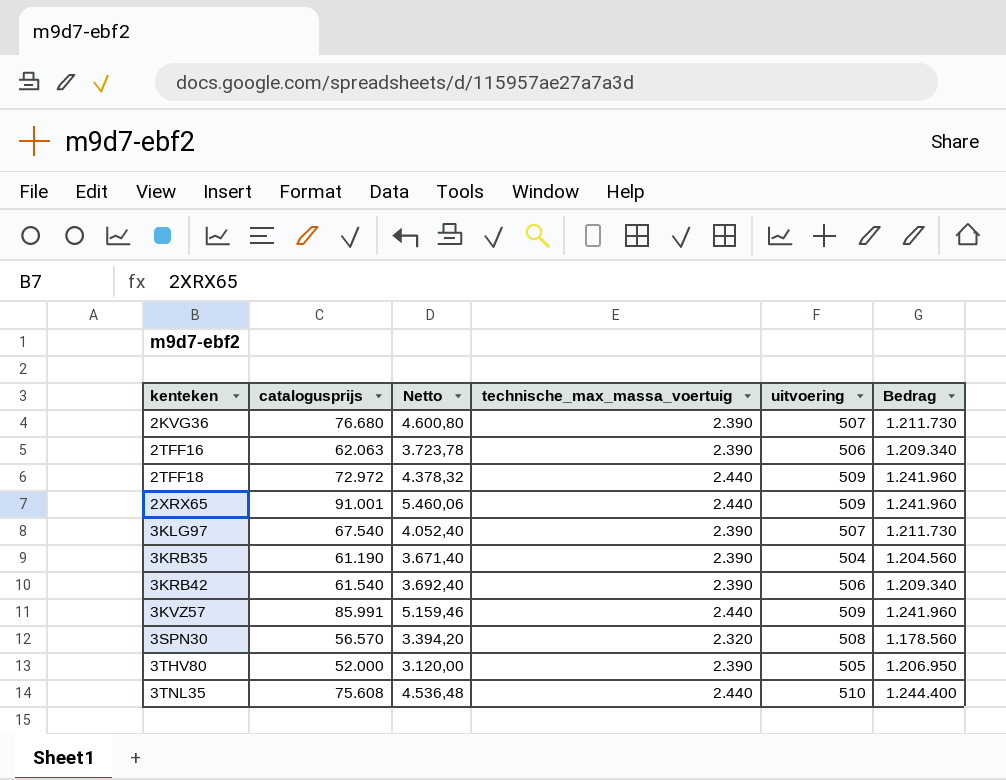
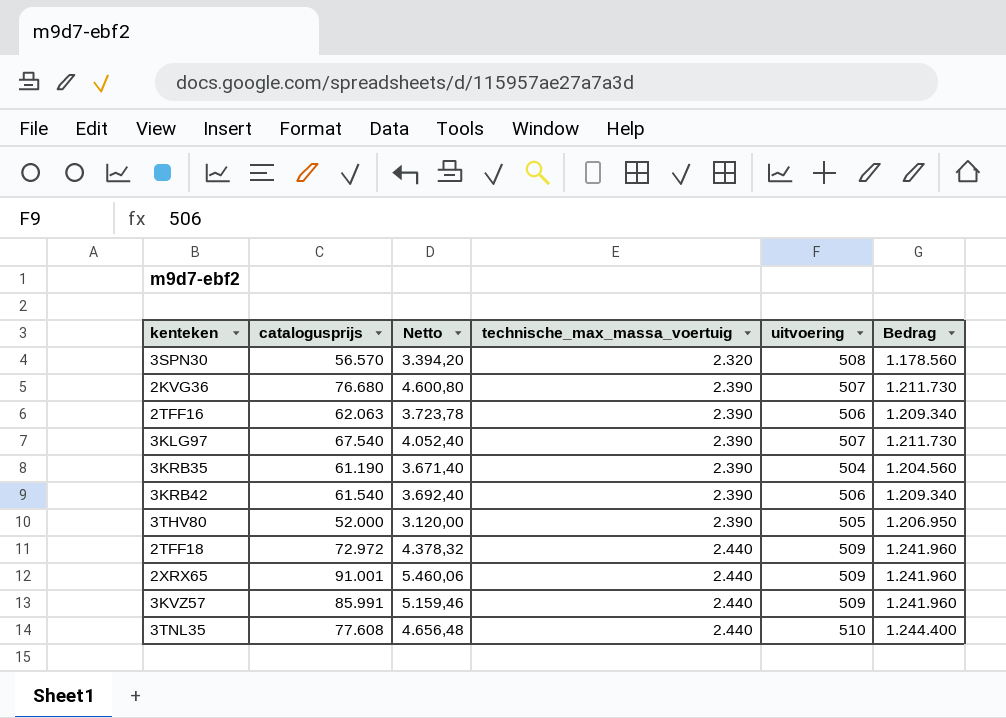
row order: kenteken ascending -> technische_max_massa_voertuig ascending
3TNL35 | catalogusprijs: 75.608 -> 77.608
3TNL35 | Netto: 4.536,48 -> 4.656,48

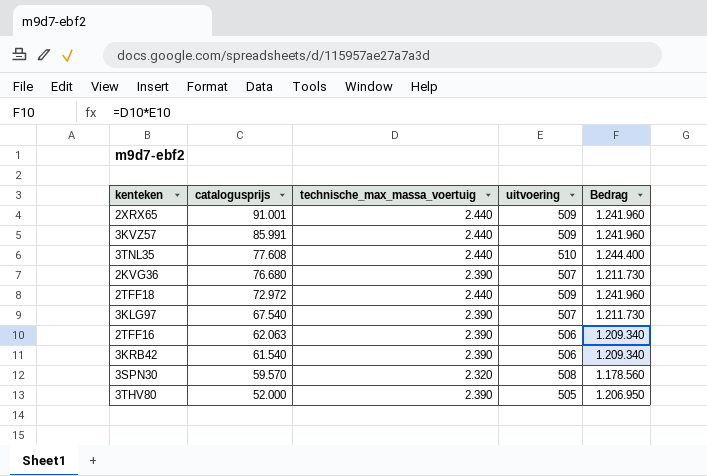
row order: technische_max_massa_voertuig ascending -> catalogusprijs descending
column Netto | formula: [catalogusprijs] * 0,06 -> none
row 3KRB35: 61.190 | 3.671,40 | 2.390 | 504 | 1.204.560 -> none
3SPN30 | catalogusprijs: 56.570 -> 59.570

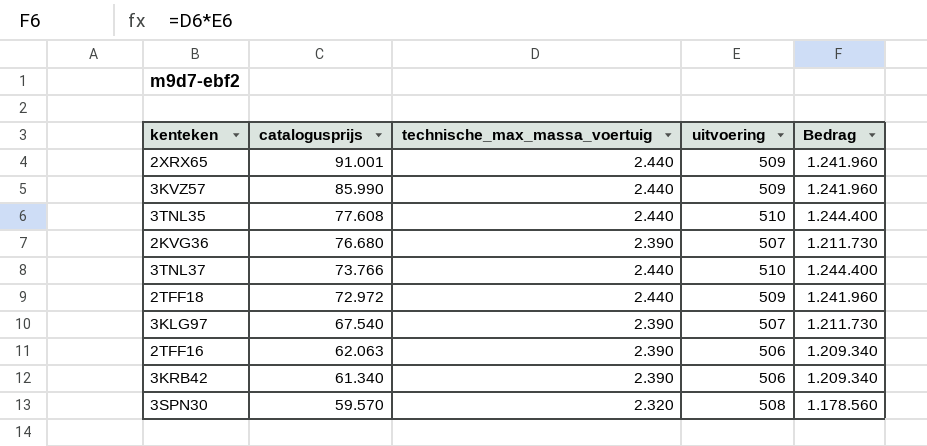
row 3THV80: 52.000 | 2.390 | 505 | 1.206.950 -> none
3KVZ57 | catalogusprijs: 85.991 -> 85.990
row 3TNL37: none -> 73.766 | 2.440 | 510 | 1.244.400
3KRB42 | catalogusprijs: 61.540 -> 61.340

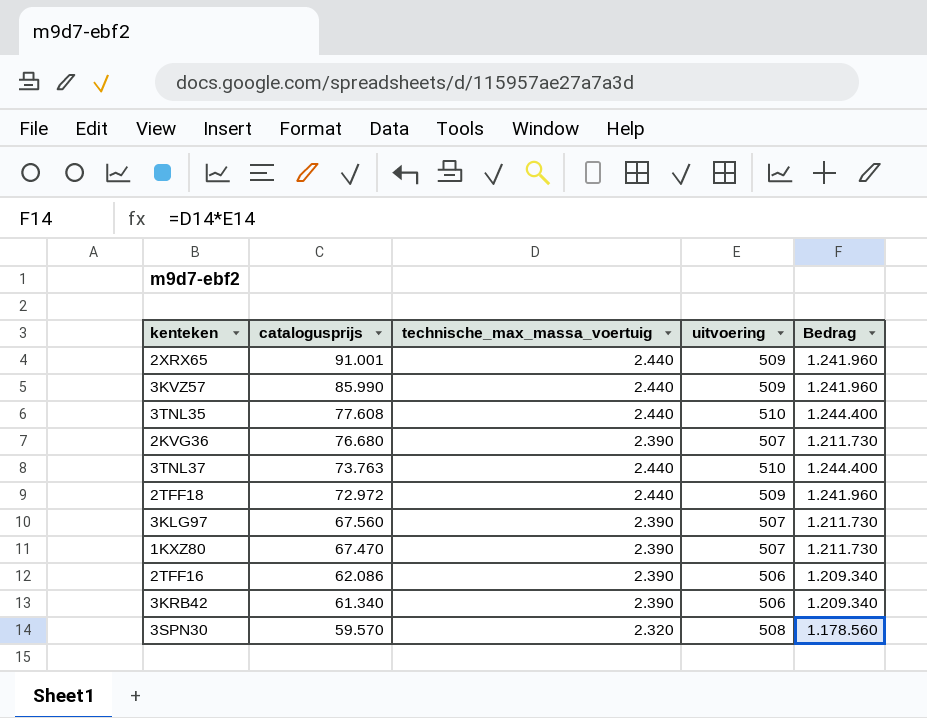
3TNL37 | catalogusprijs: 73.766 -> 73.763
3KLG97 | catalogusprijs: 67.540 -> 67.560
row 1KXZ80: none -> 67.470 | 2.390 | 507 | 1.211.730
2TFF16 | catalogusprijs: 62.063 -> 62.086

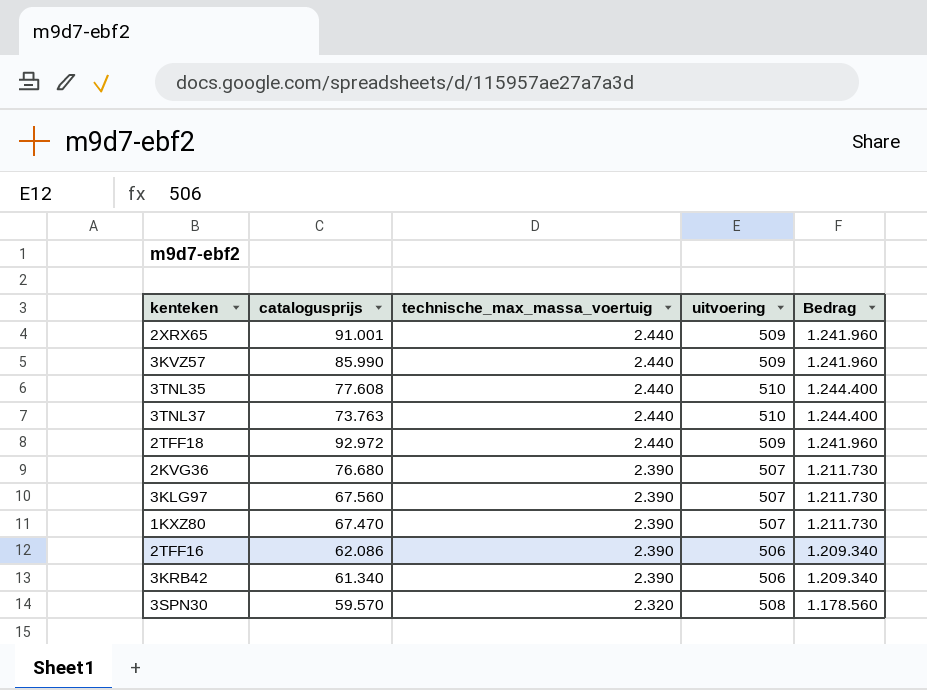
row order: catalogusprijs descending -> technische_max_massa_voertuig descending
2TFF18 | catalogusprijs: 72.972 -> 92.972

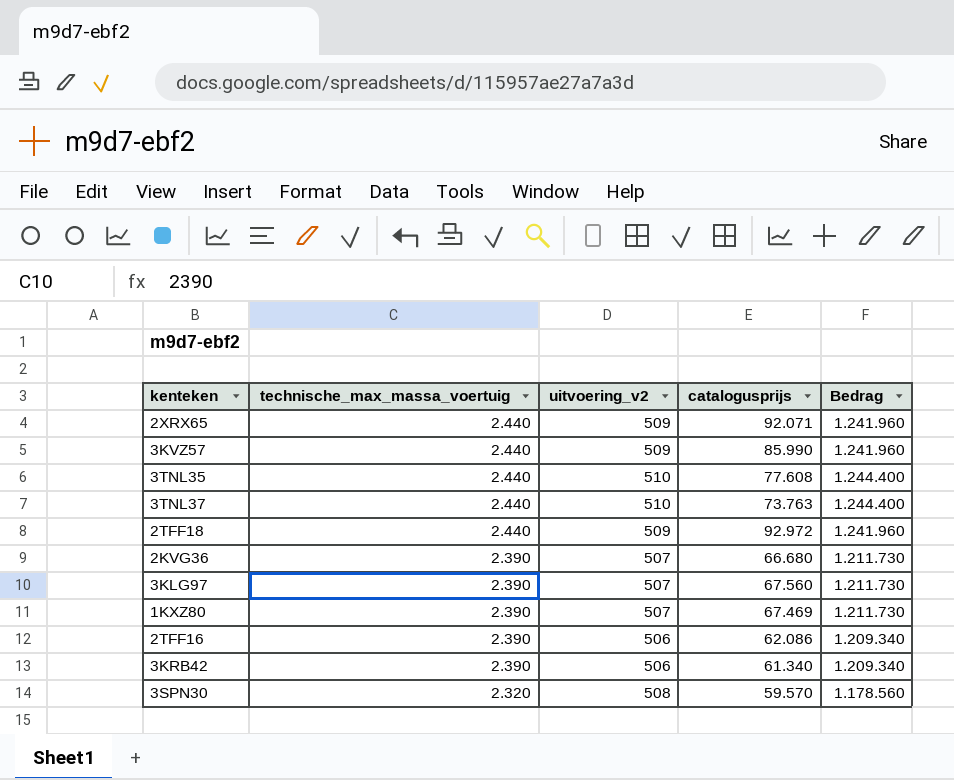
column name: uitvoering -> uitvoering_v2
column catalogusprijs | position: 2 -> 4
2XRX65 | catalogusprijs: 91.001 -> 92.071
2KVG36 | catalogusprijs: 76.680 -> 66.680
1KXZ80 | catalogusprijs: 67.470 -> 67.469

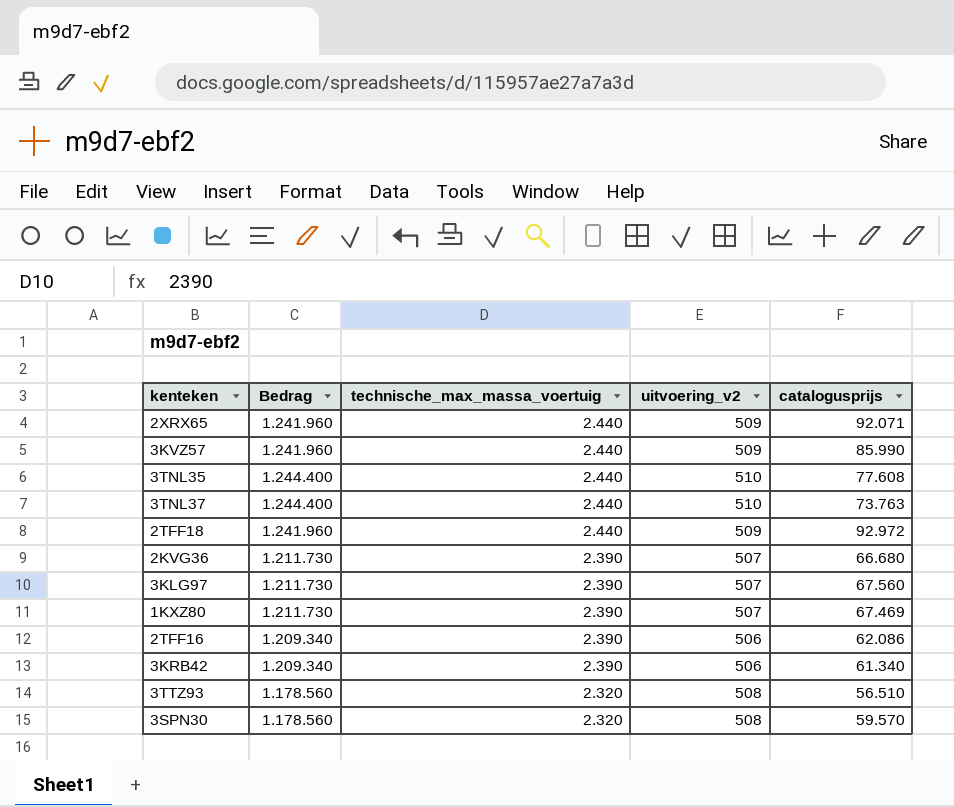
column Bedrag | position: 5 -> 2
row 3TTZ93: none -> 1.178.560 | 2.320 | 508 | 56.510

